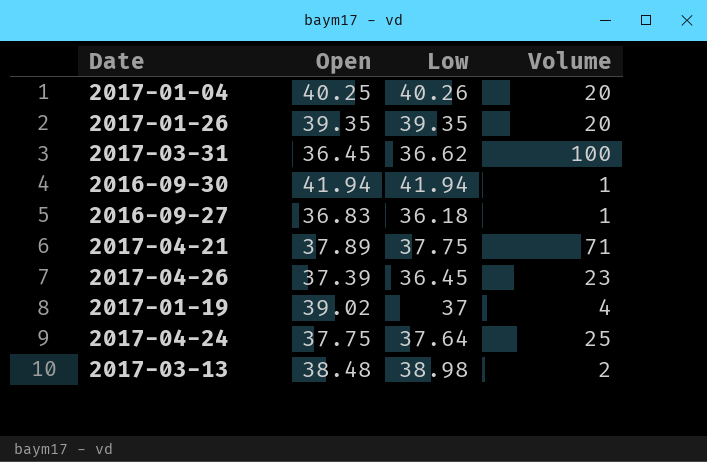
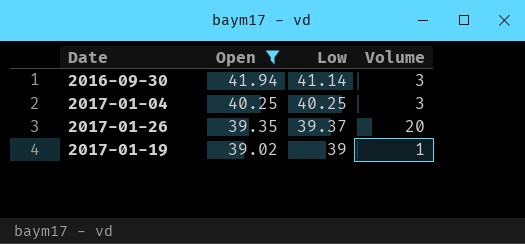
filter: none -> Open >= 39.02
row order: none -> Open descending
2016-09-30 | Low: 41.94 -> 41.14
2016-09-30 | Volume: 1 -> 3
2017-01-04 | Low: 40.26 -> 40.25
2017-01-04 | Volume: 20 -> 3
2017-01-26 | Low: 39.35 -> 39.37
2017-01-19 | Low: 37 -> 39
2017-01-19 | Volume: 4 -> 1

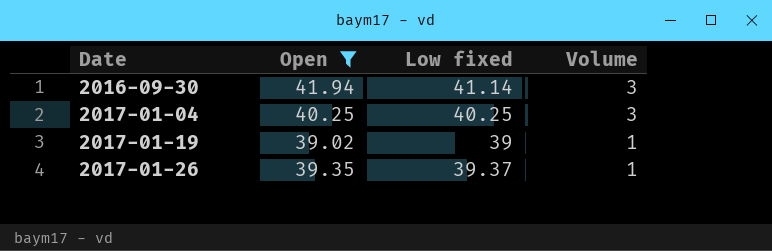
row order: Open descending -> Date ascending
column name: Low -> Low fixed
2017-01-26 | Volume: 20 -> 1

